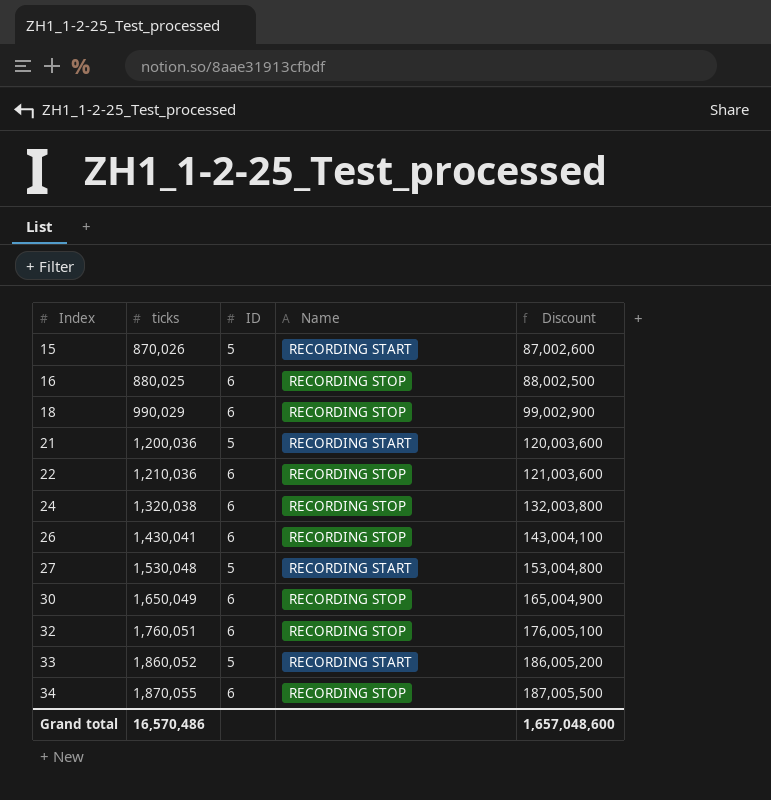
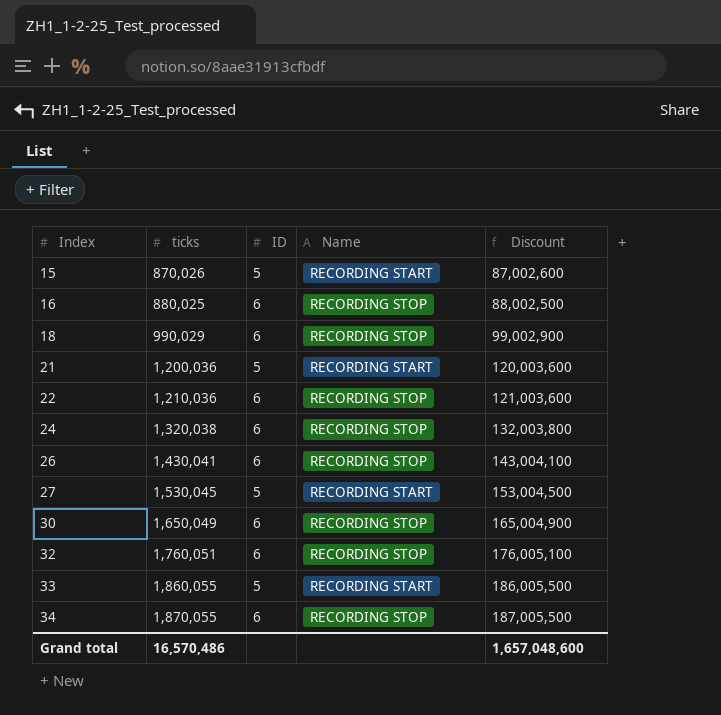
27 | ticks: 1,530,048 -> 1,530,045
27 | Discount: 153,004,800 -> 153,004,500
33 | ticks: 1,860,052 -> 1,860,055
33 | Discount: 186,005,200 -> 186,005,500

